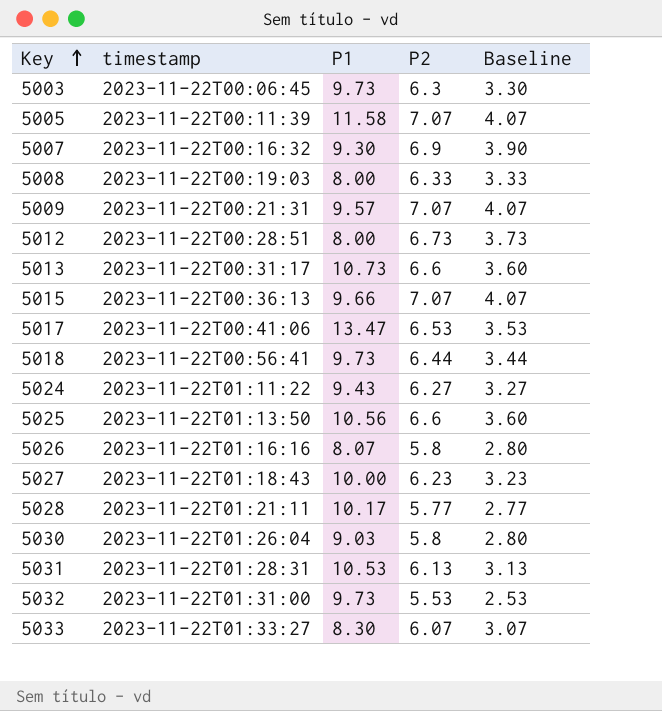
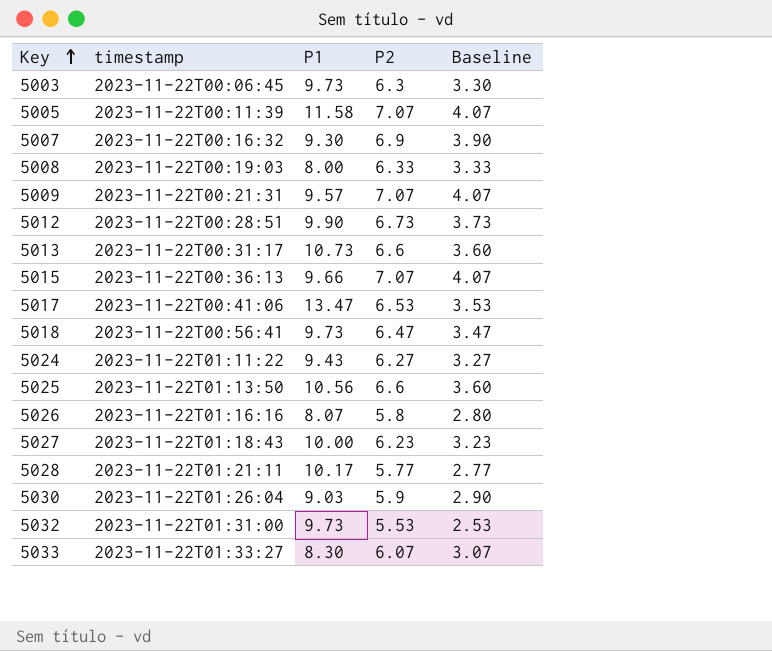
row 5031: 2023-11-22T01:28:31 | 10.53 | 6.13 | 3.13 -> none
5012 | P1: 8.00 -> 9.90
5018 | P2: 6.44 -> 6.47
5018 | Baseline: 3.44 -> 3.47
5030 | P2: 5.8 -> 5.9
5030 | Baseline: 2.80 -> 2.90

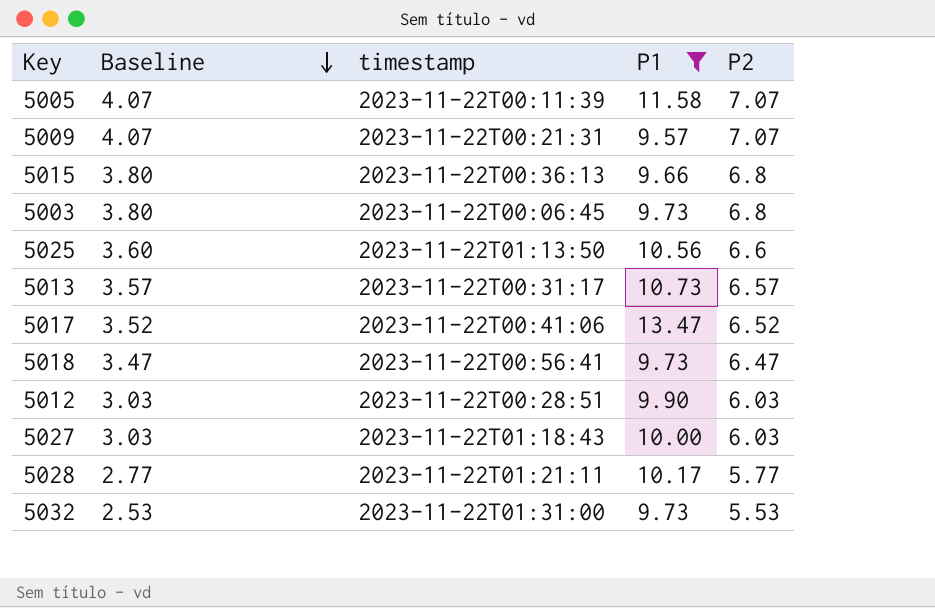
filter: none -> P1 >= 9.57
row order: Key ascending -> Baseline descending
column Baseline | position: 5 -> 2
5015 | Baseline: 4.07 -> 3.80
5015 | P2: 7.07 -> 6.8
5003 | Baseline: 3.30 -> 3.80
5003 | P2: 6.3 -> 6.8
5013 | Baseline: 3.60 -> 3.57
5013 | P2: 6.6 -> 6.57
5017 | Baseline: 3.53 -> 3.52
5017 | P2: 6.53 -> 6.52
5012 | Baseline: 3.73 -> 3.03
5012 | P2: 6.73 -> 6.03
5027 | Baseline: 3.23 -> 3.03
5027 | P2: 6.23 -> 6.03

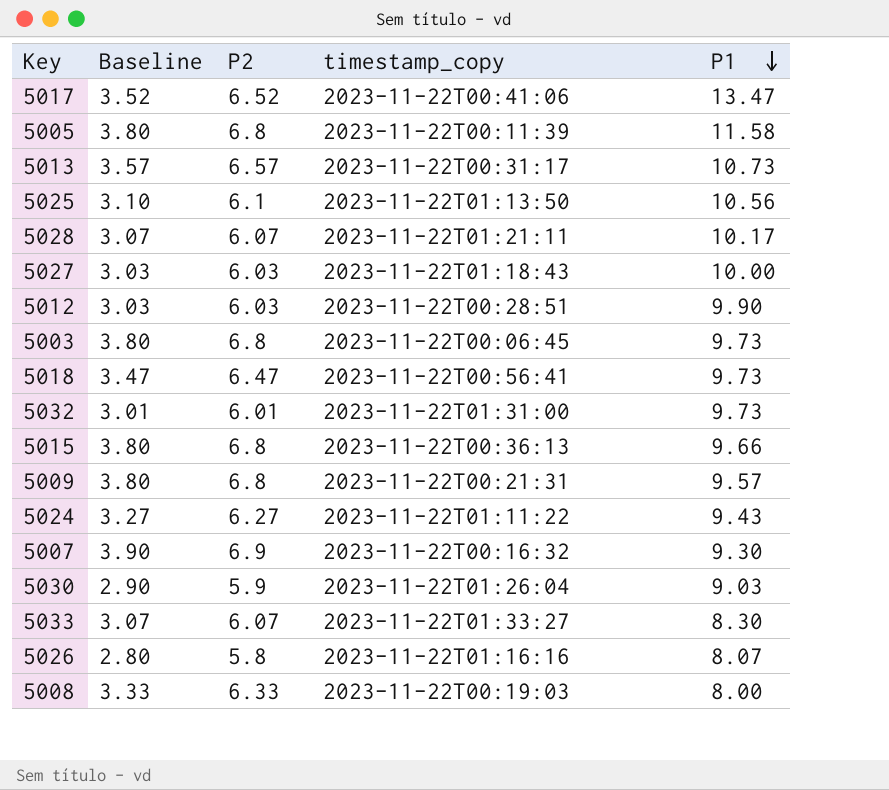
filter: P1 >= 9.57 -> none
row order: Baseline descending -> P1 descending
column P2 | position: 5 -> 3
column name: timestamp -> timestamp_copy
5005 | Baseline: 4.07 -> 3.80
5005 | P2: 7.07 -> 6.8
5025 | Baseline: 3.60 -> 3.10
5025 | P2: 6.6 -> 6.1
5028 | Baseline: 2.77 -> 3.07
5028 | P2: 5.77 -> 6.07
5032 | Baseline: 2.53 -> 3.01
5032 | P2: 5.53 -> 6.01
5009 | Baseline: 4.07 -> 3.80
5009 | P2: 7.07 -> 6.8

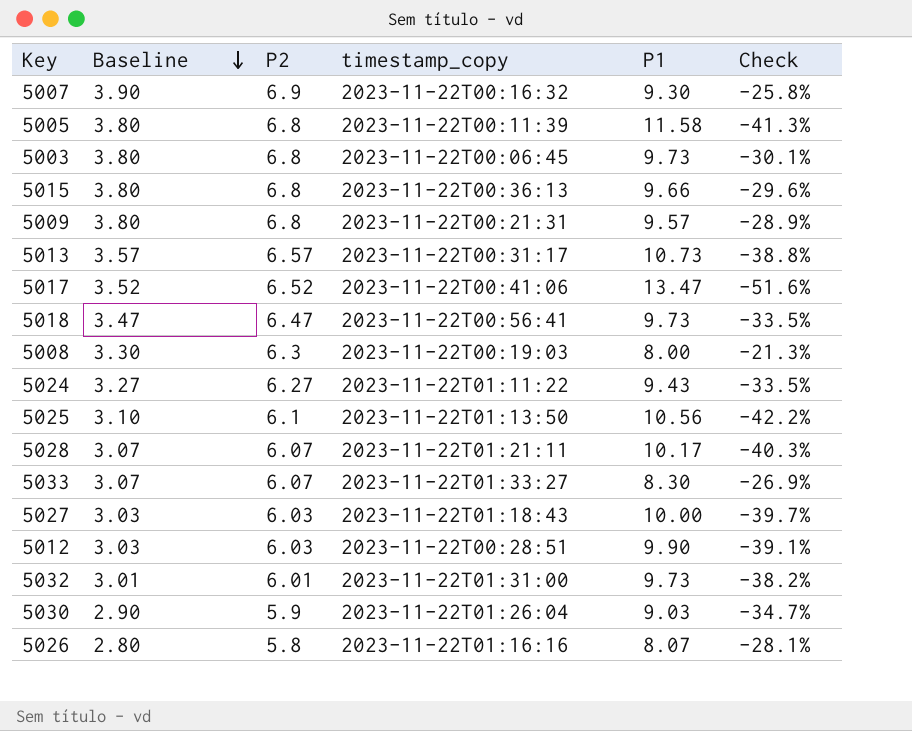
row order: P1 descending -> Baseline descending
column Check | formula: none -> ([P2] - [P1]) / [P1]
5008 | Baseline: 3.33 -> 3.30
5008 | P2: 6.33 -> 6.3

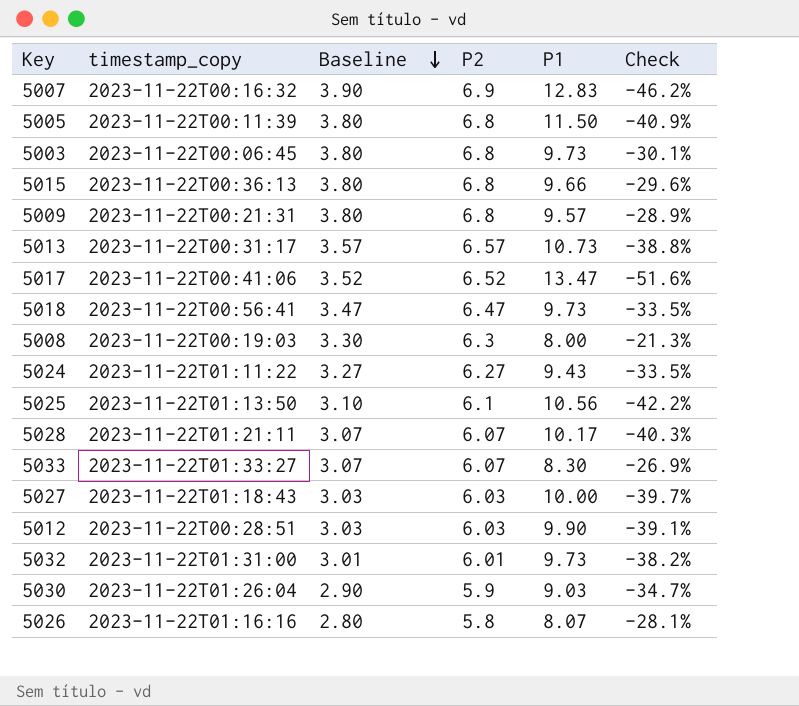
column timestamp_copy | position: 4 -> 2
5007 | P1: 9.30 -> 12.83
5007 | Check: -25.8% -> -46.2%
5005 | P1: 11.58 -> 11.50
5005 | Check: -41.3% -> -40.9%

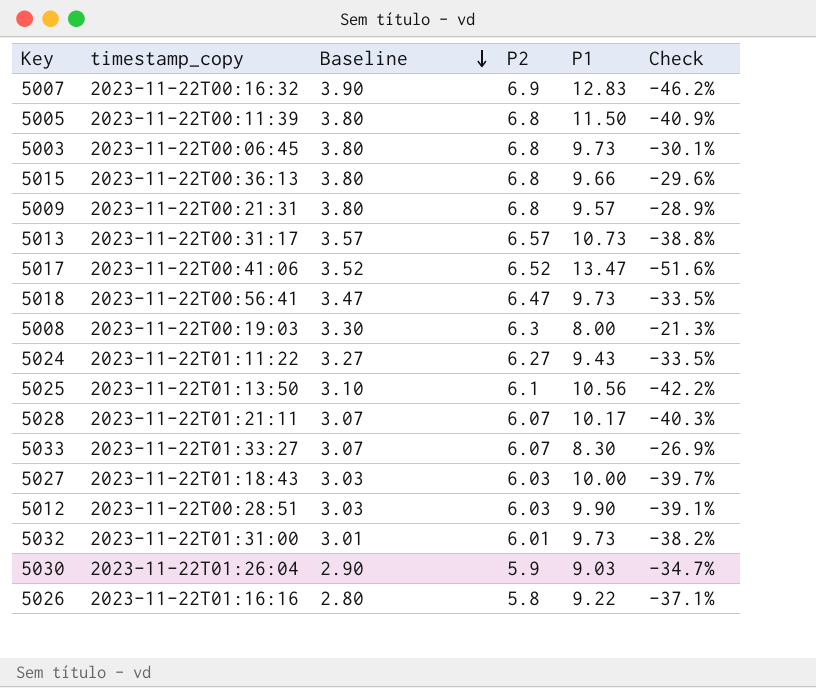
5026 | P1: 8.07 -> 9.22
5026 | Check: -28.1% -> -37.1%

